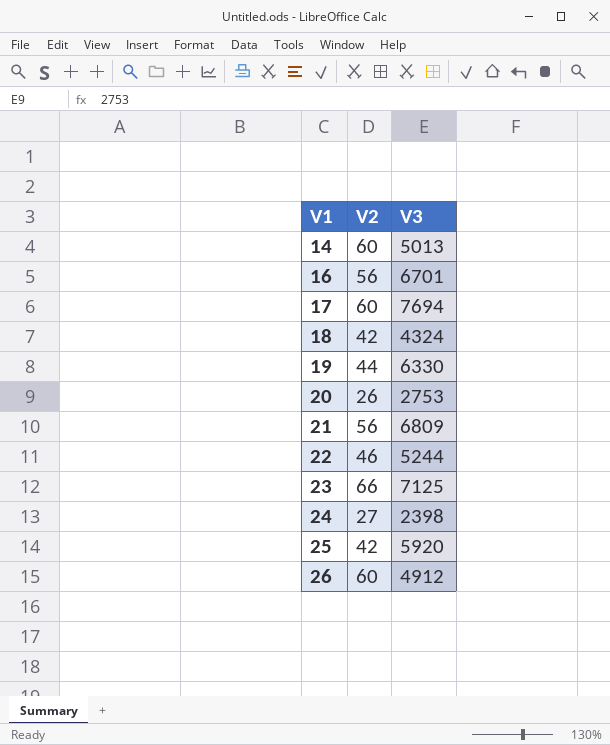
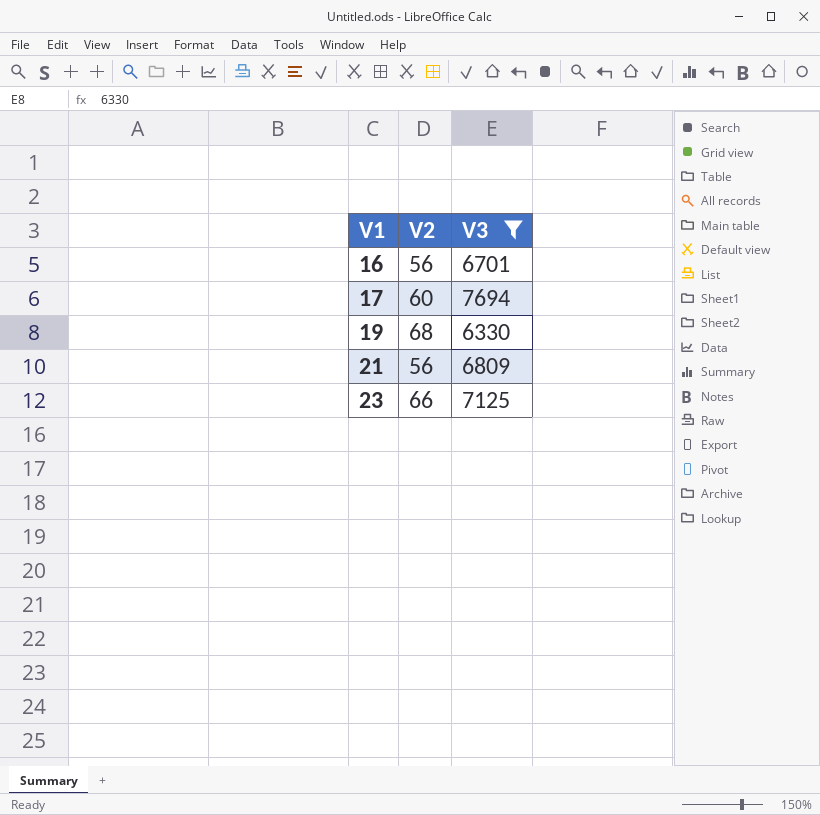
filter: none -> V3 >= 6330
19 | V2: 44 -> 68

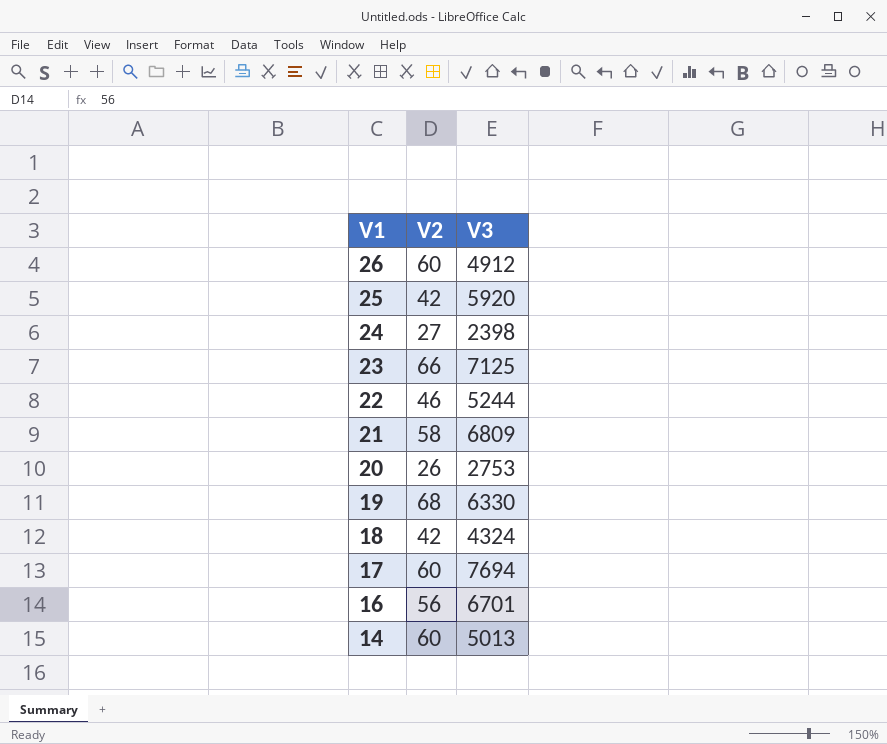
filter: V3 >= 6330 -> none
row order: V1 ascending -> V1 descending
21 | V2: 56 -> 58

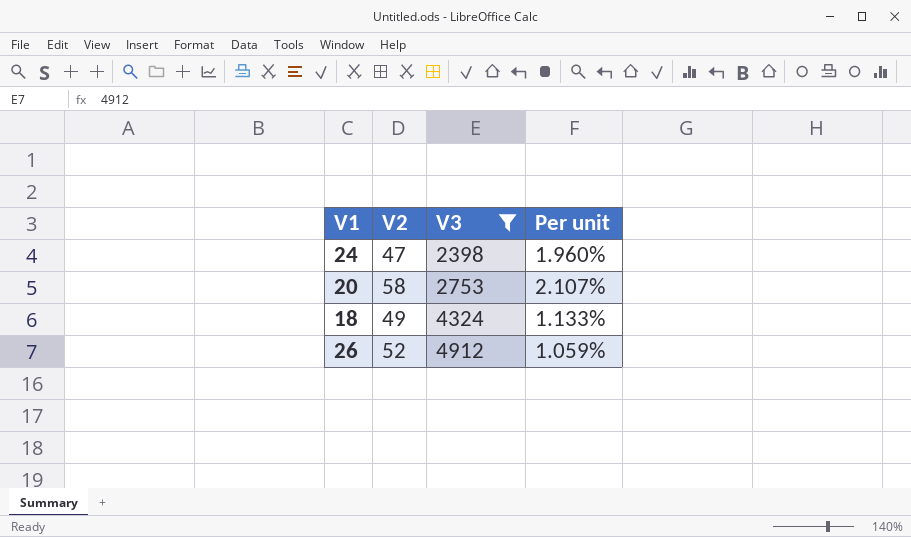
filter: none -> V3 <= 4912
row order: V1 descending -> V3 ascending
column Per unit | formula: none -> [V2] / [V3]
24 | V2: 27 -> 47
20 | V2: 26 -> 58
18 | V2: 42 -> 49
26 | V2: 60 -> 52

